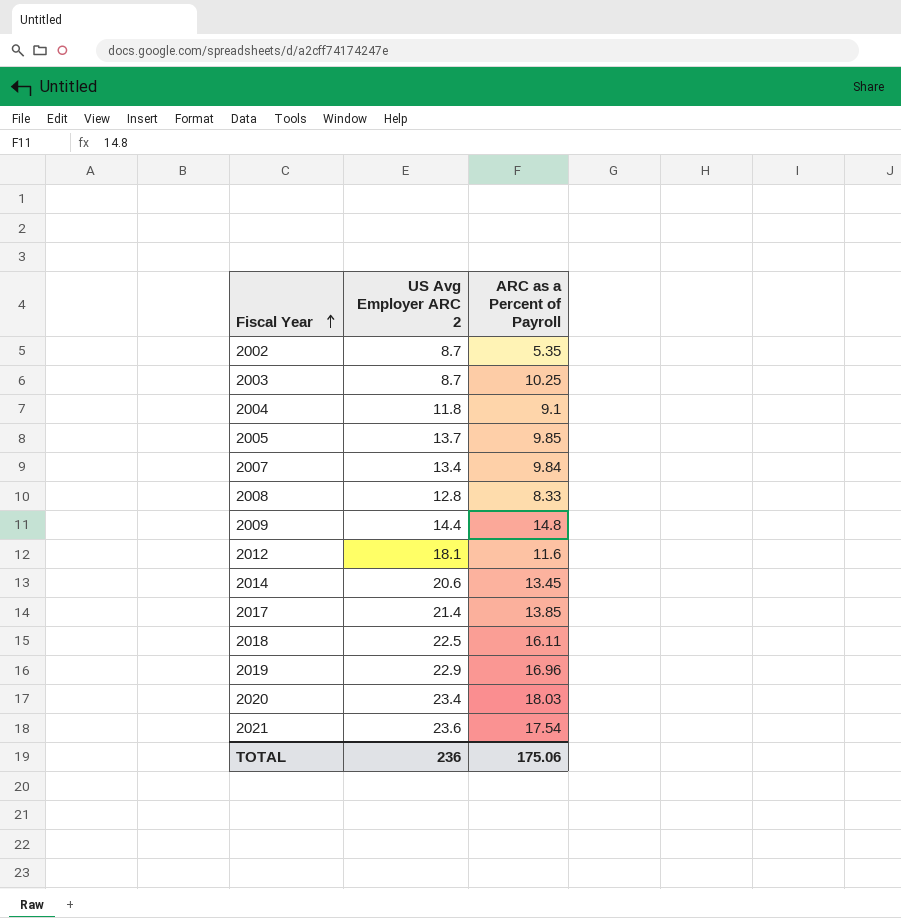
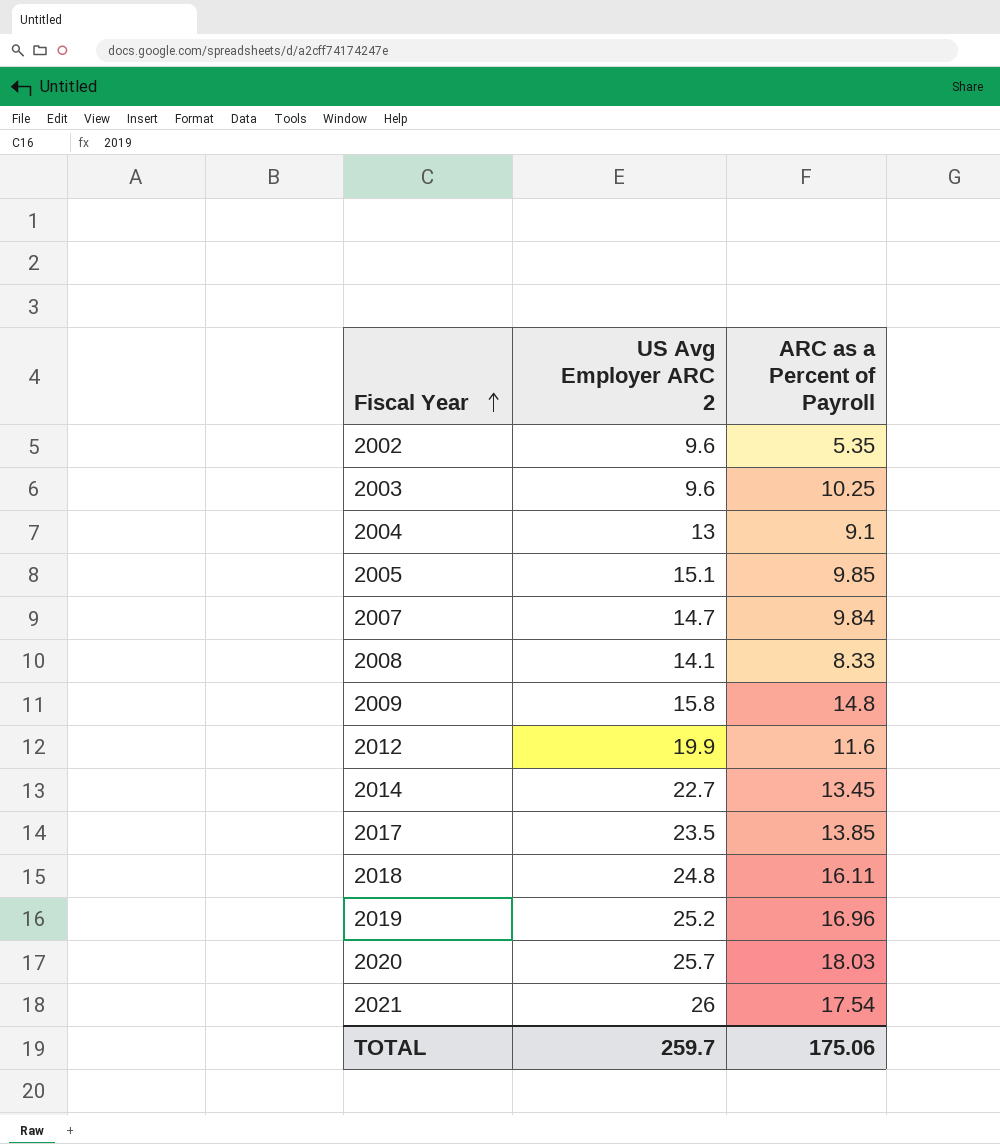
2002 | US Avg Employer ARC 2: 8.7 -> 9.6
2003 | US Avg Employer ARC 2: 8.7 -> 9.6
2004 | US Avg Employer ARC 2: 11.8 -> 13
2005 | US Avg Employer ARC 2: 13.7 -> 15.1
2007 | US Avg Employer ARC 2: 13.4 -> 14.7
2008 | US Avg Employer ARC 2: 12.8 -> 14.1
2009 | US Avg Employer ARC 2: 14.4 -> 15.8
2012 | US Avg Employer ARC 2: 18.1 -> 19.9
2014 | US Avg Employer ARC 2: 20.6 -> 22.7
2017 | US Avg Employer ARC 2: 21.4 -> 23.5
2018 | US Avg Employer ARC 2: 22.5 -> 24.8
2019 | US Avg Employer ARC 2: 22.9 -> 25.2
2020 | US Avg Employer ARC 2: 23.4 -> 25.7
2021 | US Avg Employer ARC 2: 23.6 -> 26
TOTAL | US Avg Employer ARC 2: 236 -> 259.7

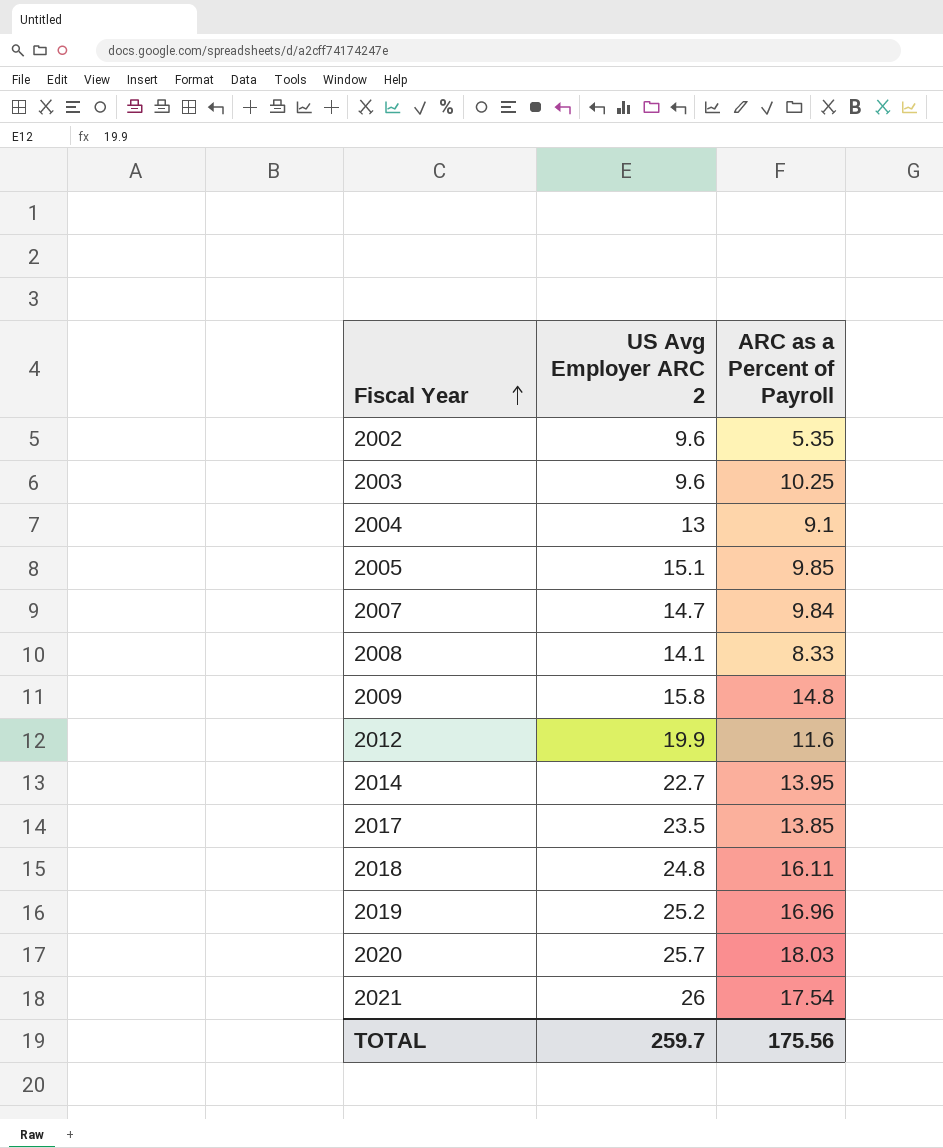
2014 | ARC as a Percent of Payroll: 13.45 -> 13.95
TOTAL | ARC as a Percent of Payroll: 175.06 -> 175.56

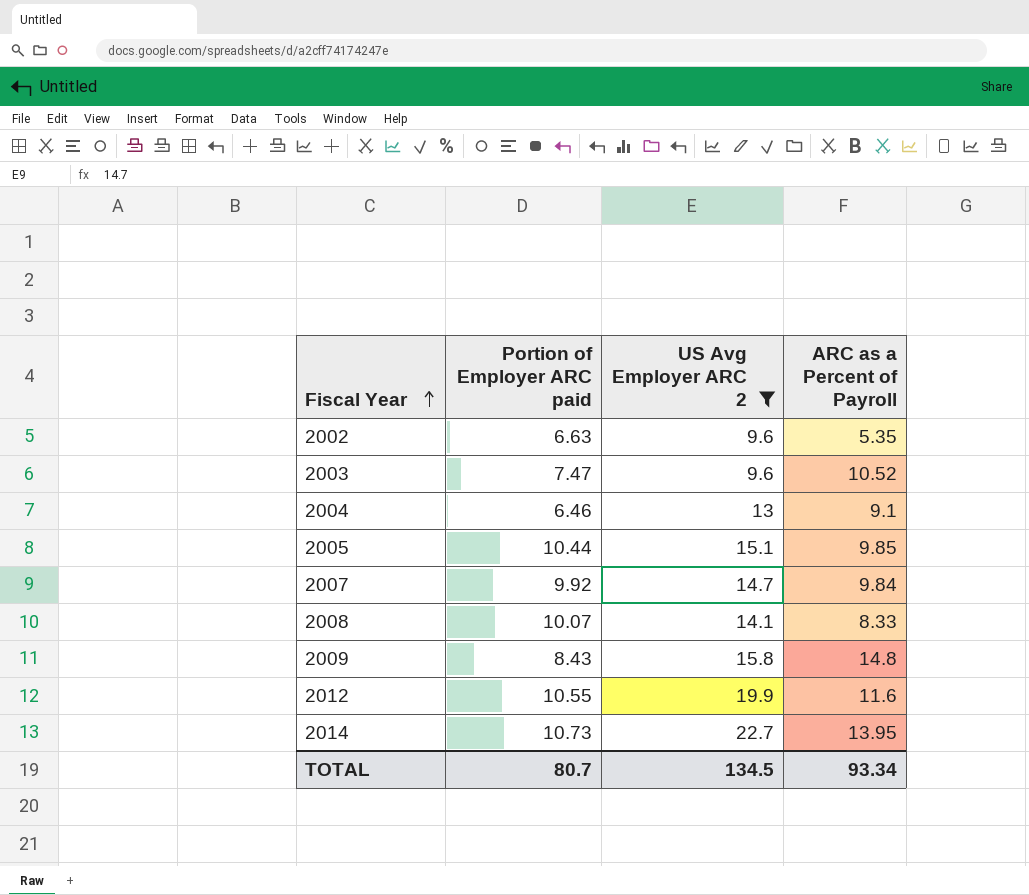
filter: none -> US Avg Employer ARC 2 <= 22.7
column Portion of Employer ARC paid | position: none -> 2
2003 | ARC as a Percent of Payroll: 10.25 -> 10.52
TOTAL | US Avg Employer ARC 2: 259.7 -> 134.5
TOTAL | ARC as a Percent of Payroll: 175.56 -> 93.34

